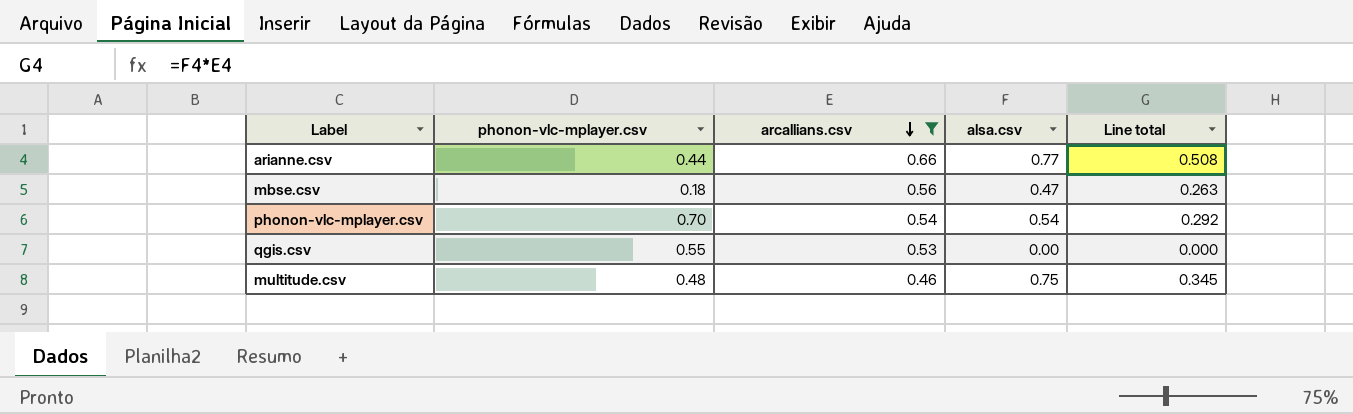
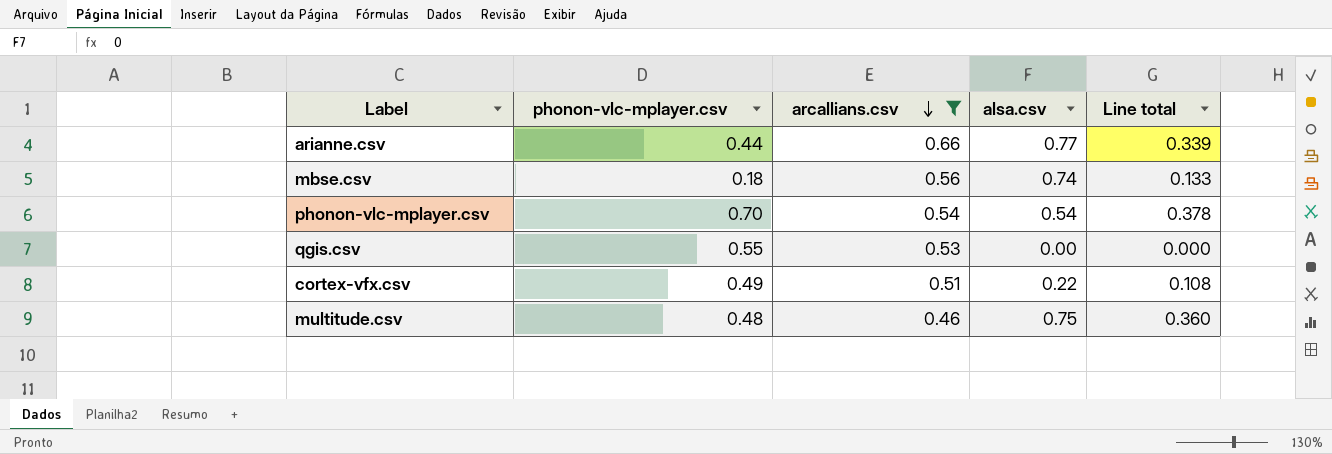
column Line total | formula: [arcallians.csv] * [alsa.csv] -> [phonon-vlc-mplayer.csv] * [alsa.csv]
mbse.csv | alsa.csv: 0.47 -> 0.74
row cortex-vfx.csv: none -> 0.49 | 0.51 | 0.22 | 0.108

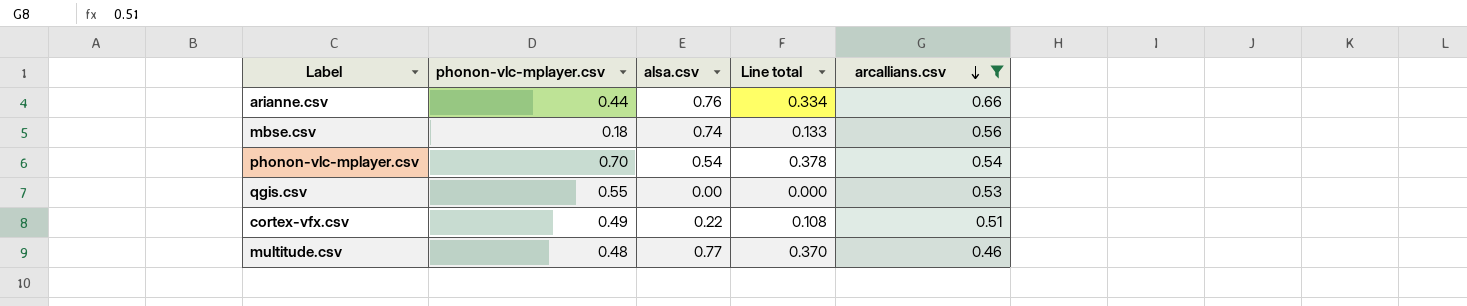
column arcallians.csv | position: 3 -> 5
arianne.csv | alsa.csv: 0.77 -> 0.76
arianne.csv | Line total: 0.339 -> 0.334
multitude.csv | alsa.csv: 0.75 -> 0.77
multitude.csv | Line total: 0.360 -> 0.370

